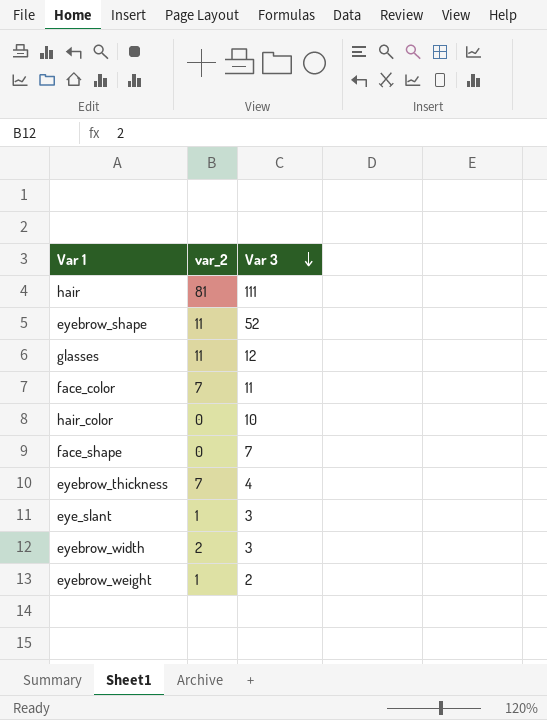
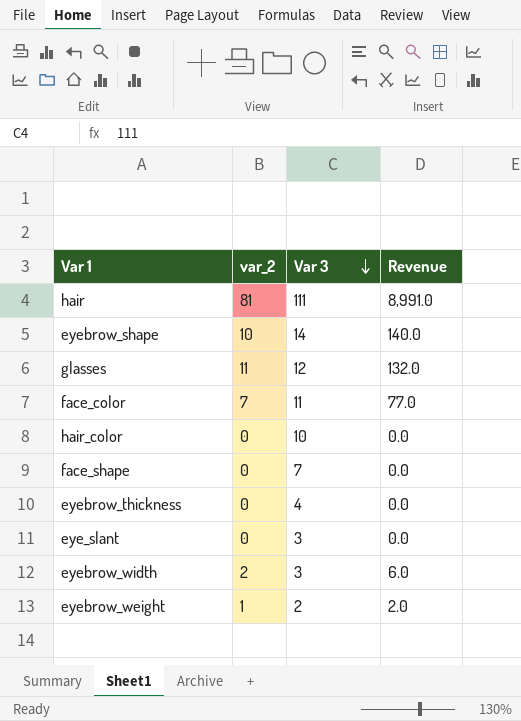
column Revenue | formula: none -> [var_2] * [Var 3]
eyebrow_shape | var_2: 11 -> 10
eyebrow_shape | Var 3: 52 -> 14
eyebrow_thickness | var_2: 7 -> 0
eye_slant | var_2: 1 -> 0

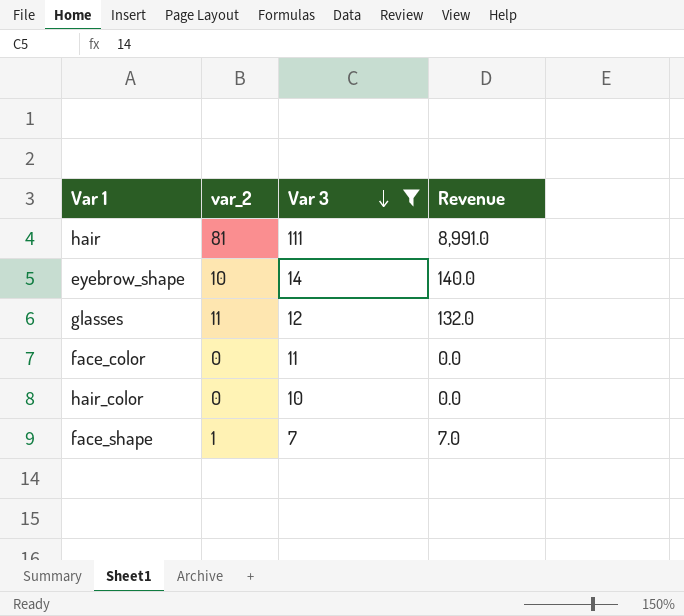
filter: none -> Var 3 >= 7
face_color | var_2: 7 -> 0
face_color | Revenue: 77.0 -> 0.0
face_shape | var_2: 0 -> 1
face_shape | Revenue: 0.0 -> 7.0

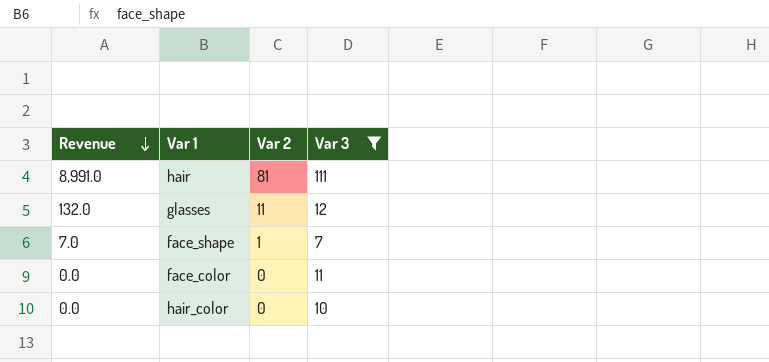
row order: Var 3 descending -> Revenue descending
column Revenue | position: 4 -> 1
column name: var_2 -> Var 2
row eyebrow_shape: 10 | 14 | 140.0 -> none

